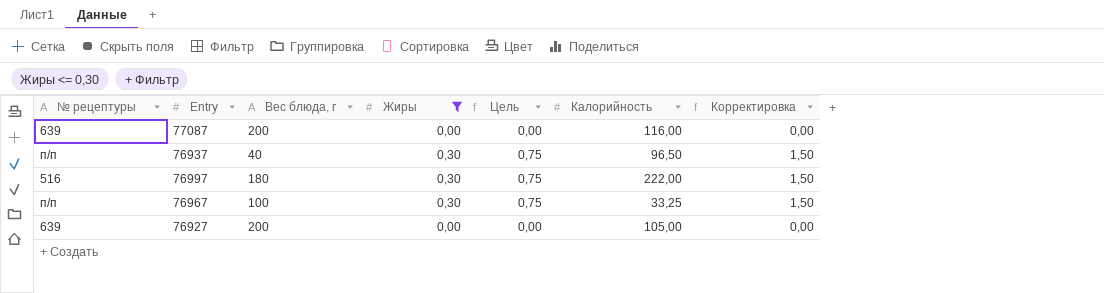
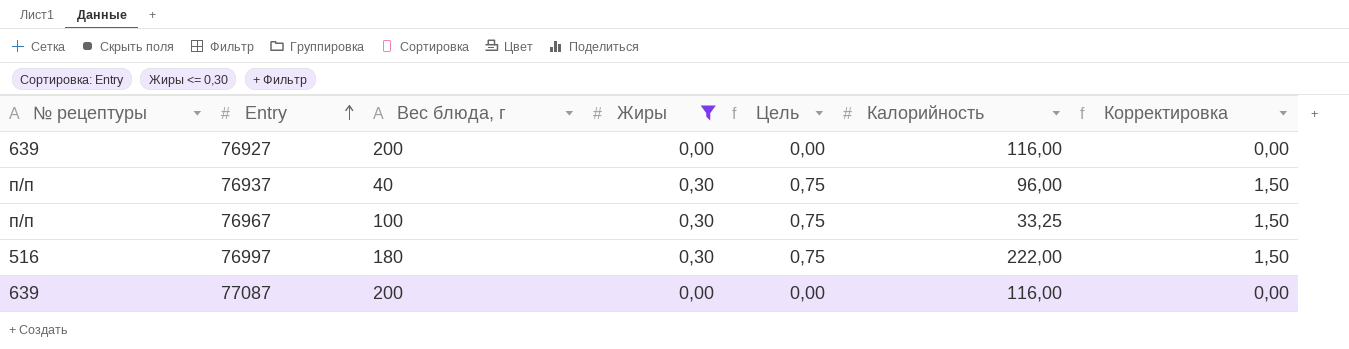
row order: none -> Entry ascending
76927 | Калорийность: 105,00 -> 116,00
76937 | Калорийность: 96,50 -> 96,00

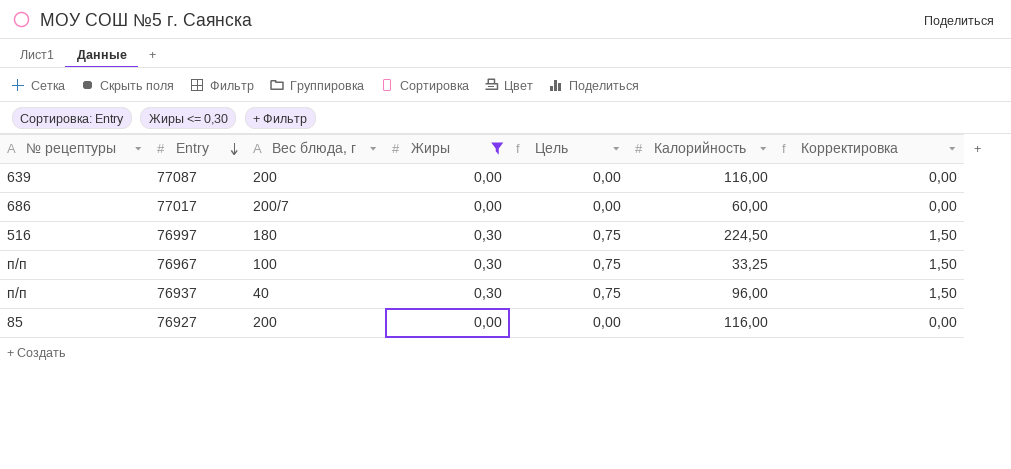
row order: Entry ascending -> Entry descending
row 77017: none -> 686 | 200/7 | 0,00 | 0,00 | 60,00 | 0,00
76997 | Калорийность: 222,00 -> 224,50
76927 | № рецептуры: 639 -> 85

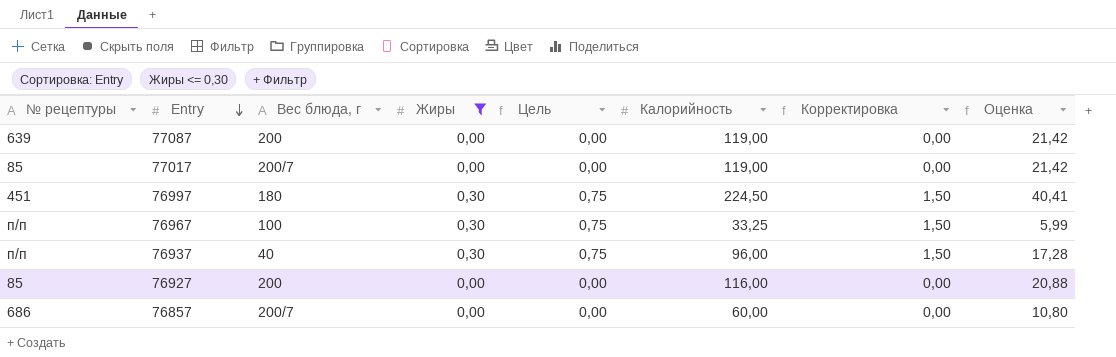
column Оценка | formula: none -> [Калорийность] * 0,18
77087 | Калорийность: 116,00 -> 119,00
77017 | № рецептуры: 686 -> 85
77017 | Калорийность: 60,00 -> 119,00
76997 | № рецептуры: 516 -> 451
row 76857: none -> 686 | 200/7 | 0,00 | 0,00 | 60,00 | 0,00 | 10,80

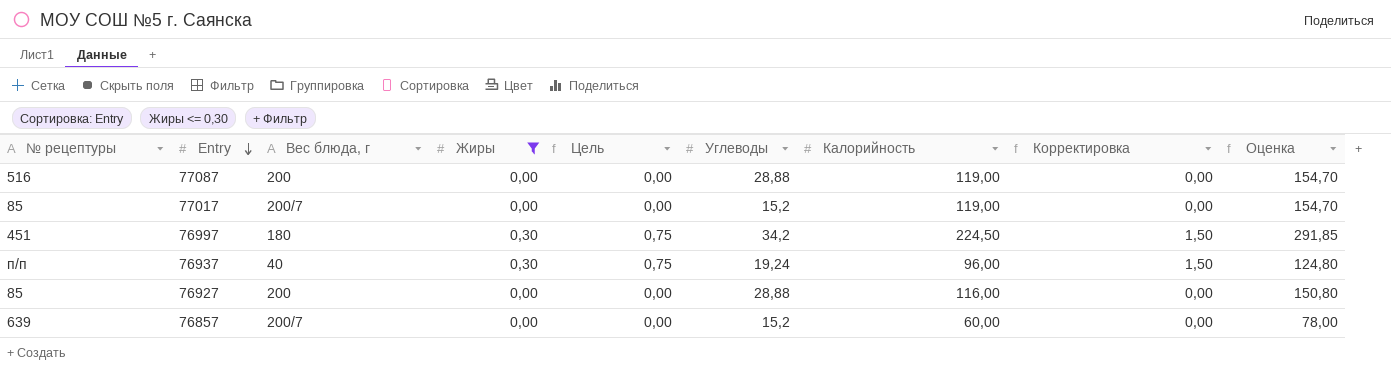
column Углеводы | position: none -> 6
column Оценка | formula: [Калорийность] * 0,18 -> [Калорийность] * 1,3
row 76967: п/п | 100 | 0,30 | 0,75 | 33,25 | 1,50 | 5,99 -> none
77087 | № рецептуры: 639 -> 516
76857 | № рецептуры: 686 -> 639

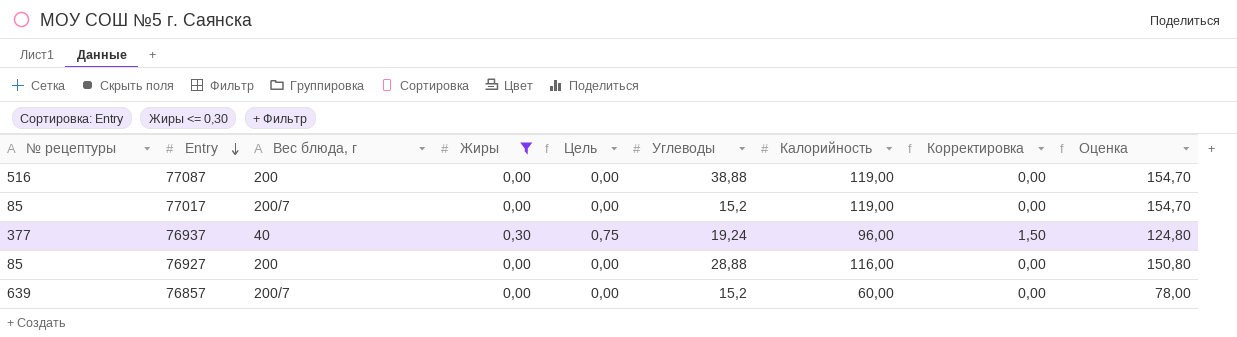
row 76997: 451 | 180 | 0,30 | 0,75 | 34,2 | 224,50 | 1,50 | 291,85 -> none
77087 | Углеводы: 28,88 -> 38,88
76937 | № рецептуры: п/п -> 377

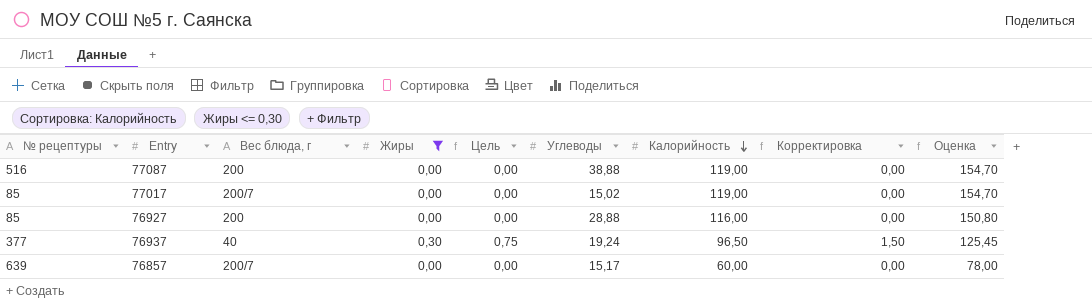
row order: Entry descending -> Калорийность descending
77017 | Углеводы: 15,2 -> 15,02
76937 | Калорийность: 96,00 -> 96,50
76937 | Оценка: 124,80 -> 125,45
76857 | Углеводы: 15,2 -> 15,17

